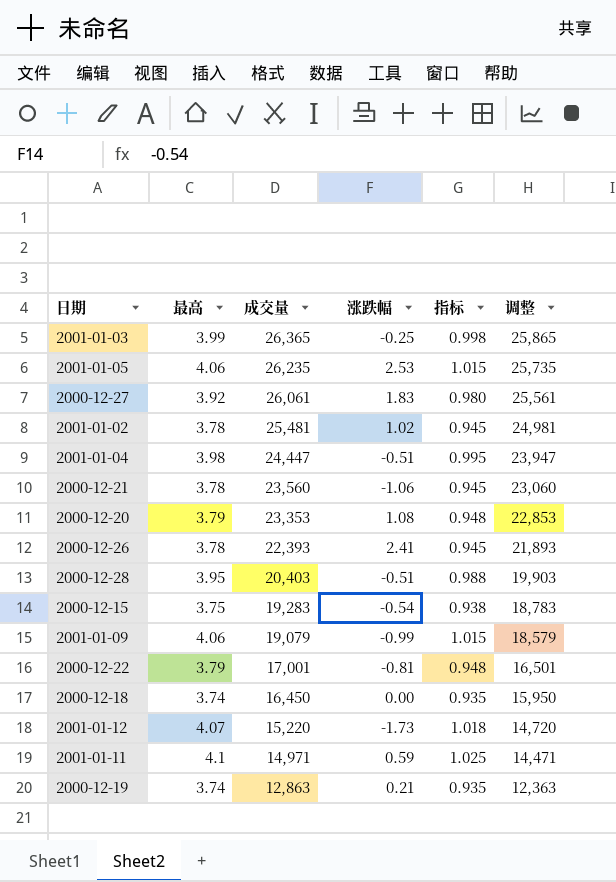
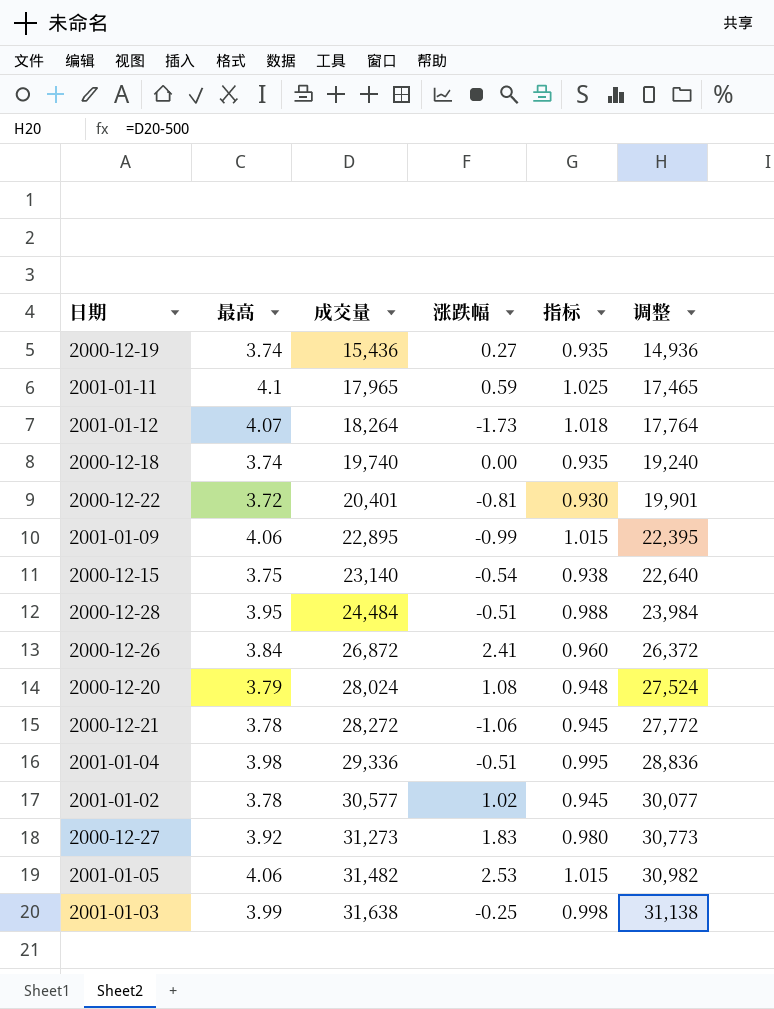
row order: 成交量 descending -> 成交量 ascending
2000-12-19 | 成交量: 12,863 -> 15,436
2000-12-19 | 涨跌幅: 0.21 -> 0.27
2000-12-19 | 调整: 12,363 -> 14,936
2001-01-11 | 成交量: 14,971 -> 17,965
2001-01-11 | 调整: 14,471 -> 17,465
2001-01-12 | 成交量: 15,220 -> 18,264
2001-01-12 | 调整: 14,720 -> 17,764
2000-12-18 | 成交量: 16,450 -> 19,740
2000-12-18 | 调整: 15,950 -> 19,240
2000-12-22 | 最高: 3.79 -> 3.72
2000-12-22 | 成交量: 17,001 -> 20,401
2000-12-22 | 指标: 0.948 -> 0.930
2000-12-22 | 调整: 16,501 -> 19,901
2001-01-09 | 成交量: 19,079 -> 22,895
2001-01-09 | 调整: 18,579 -> 22,395
2000-12-15 | 成交量: 19,283 -> 23,140
2000-12-15 | 调整: 18,783 -> 22,640
2000-12-28 | 成交量: 20,403 -> 24,484
2000-12-28 | 调整: 19,903 -> 23,984
2000-12-26 | 最高: 3.78 -> 3.84
2000-12-26 | 成交量: 22,393 -> 26,872
2000-12-26 | 指标: 0.945 -> 0.960
2000-12-26 | 调整: 21,893 -> 26,372
2000-12-20 | 成交量: 23,353 -> 28,024
2000-12-20 | 调整: 22,853 -> 27,524
2000-12-21 | 成交量: 23,560 -> 28,272
2000-12-21 | 调整: 23,060 -> 27,772
2001-01-04 | 成交量: 24,447 -> 29,336
2001-01-04 | 调整: 23,947 -> 28,836
2001-01-02 | 成交量: 25,481 -> 30,577
2001-01-02 | 调整: 24,981 -> 30,077
2000-12-27 | 成交量: 26,061 -> 31,273
2000-12-27 | 调整: 25,561 -> 30,773
2001-01-05 | 成交量: 26,235 -> 31,482
2001-01-05 | 调整: 25,735 -> 30,982
2001-01-03 | 成交量: 26,365 -> 31,638
2001-01-03 | 调整: 25,865 -> 31,138

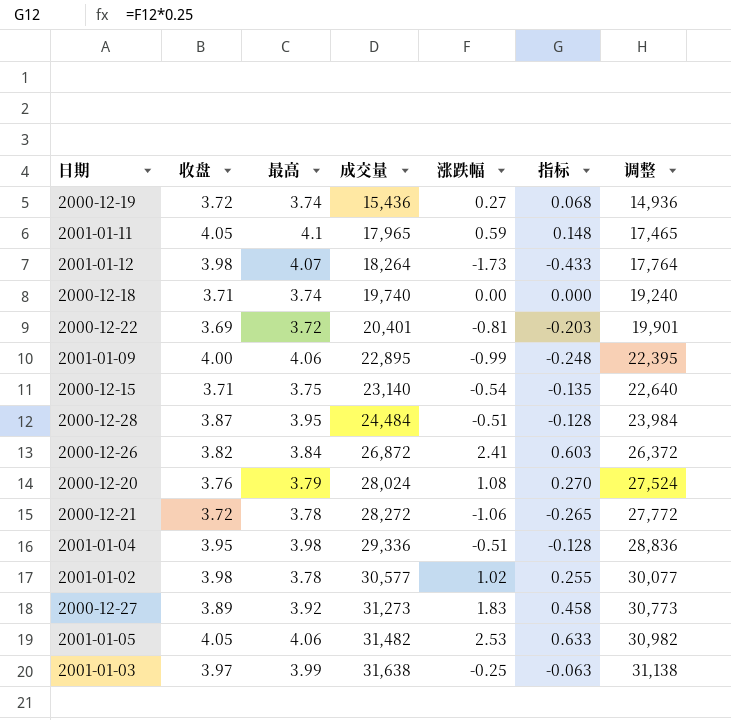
column 收盘 | position: none -> 2
column 指标 | formula: [最高] * 0.25 -> [涨跌幅] * 0.25

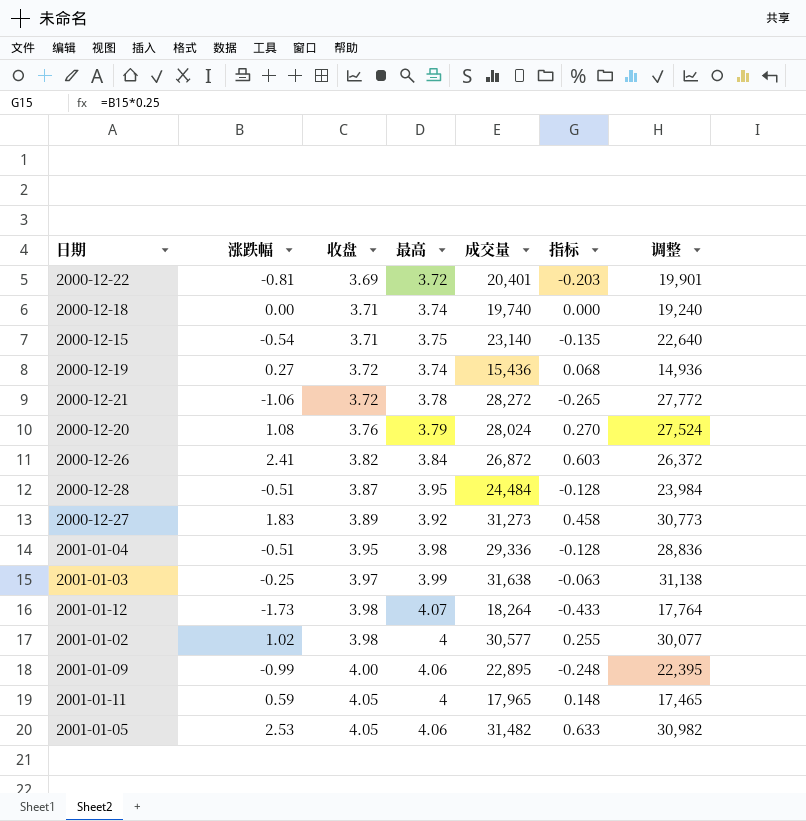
row order: 成交量 ascending -> 收盘 ascending
column 涨跌幅 | position: 5 -> 2
2001-01-02 | 最高: 3.78 -> 4
2001-01-11 | 最高: 4.1 -> 4

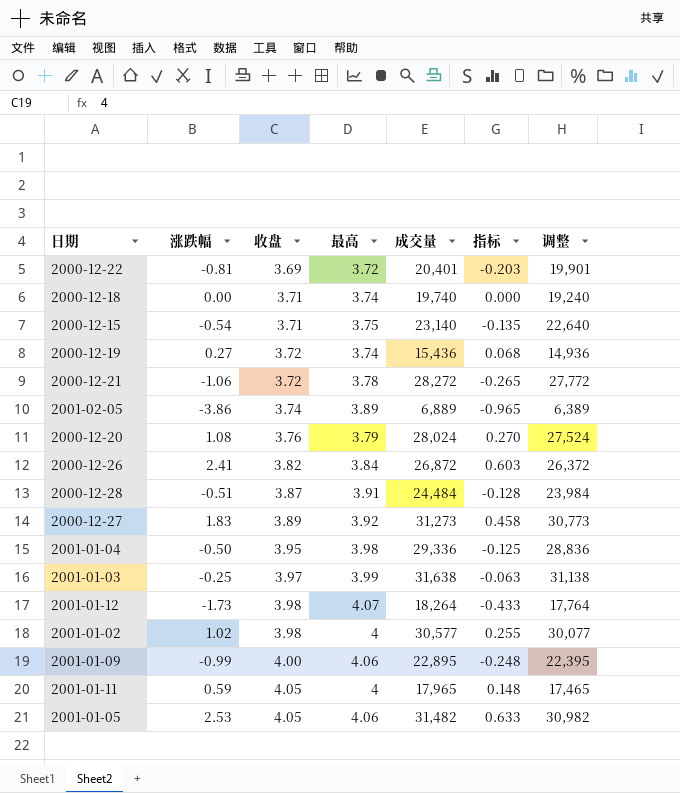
row 2001-02-05: none -> -3.86 | 3.74 | 3.89 | 6,889 | -0.965 | 6,389
2000-12-28 | 最高: 3.95 -> 3.91
2001-01-04 | 涨跌幅: -0.51 -> -0.50
2001-01-04 | 指标: -0.128 -> -0.125

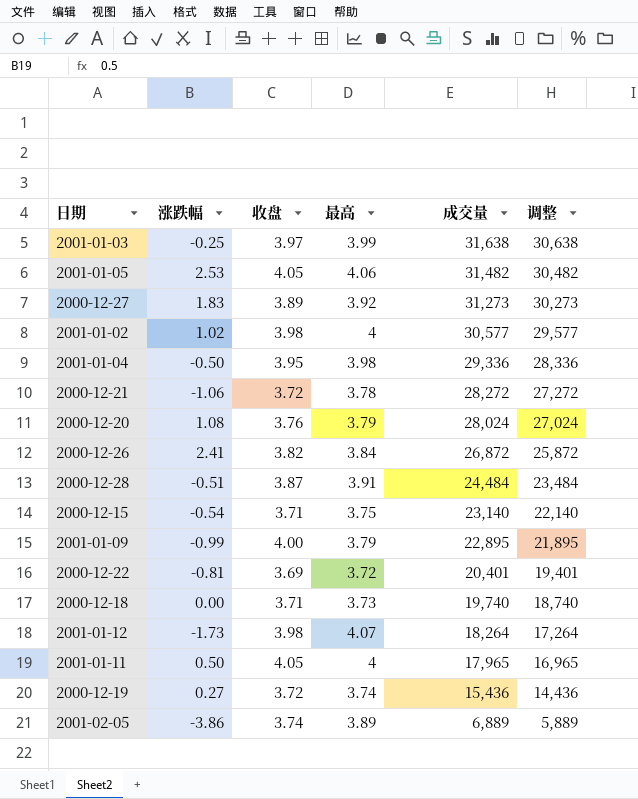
row order: 收盘 ascending -> 成交量 descending
column 指标 | formula: [涨跌幅] * 0.25 -> none
column 调整 | formula: [成交量] - 500 -> [成交量] - 1000
2001-01-09 | 最高: 4.06 -> 3.79
2000-12-18 | 最高: 3.74 -> 3.73
2001-01-11 | 涨跌幅: 0.59 -> 0.50

